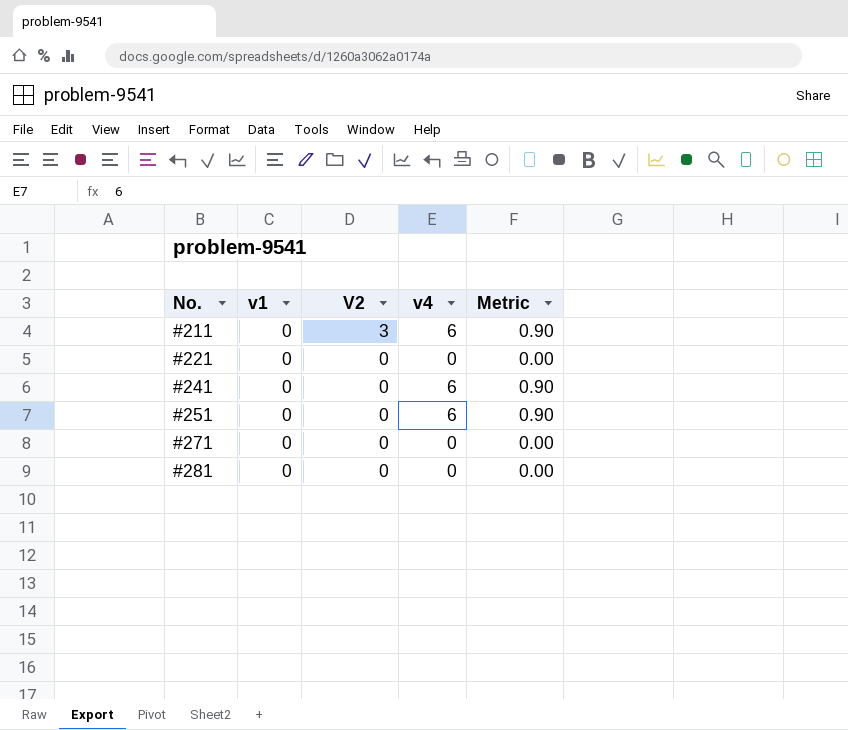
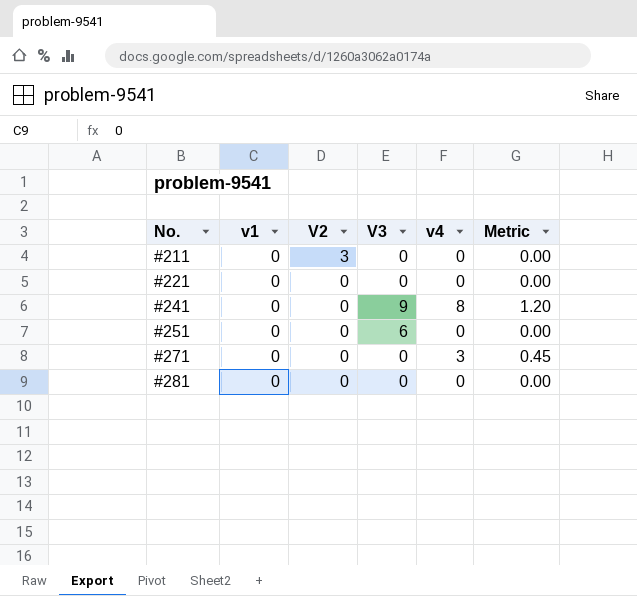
column V3 | position: none -> 4
#211 | v4: 6 -> 0
#211 | Metric: 0.90 -> 0.00
#241 | v4: 6 -> 8
#241 | Metric: 0.90 -> 1.20
#251 | v4: 6 -> 0
#251 | Metric: 0.90 -> 0.00
#271 | v4: 0 -> 3
#271 | Metric: 0.00 -> 0.45

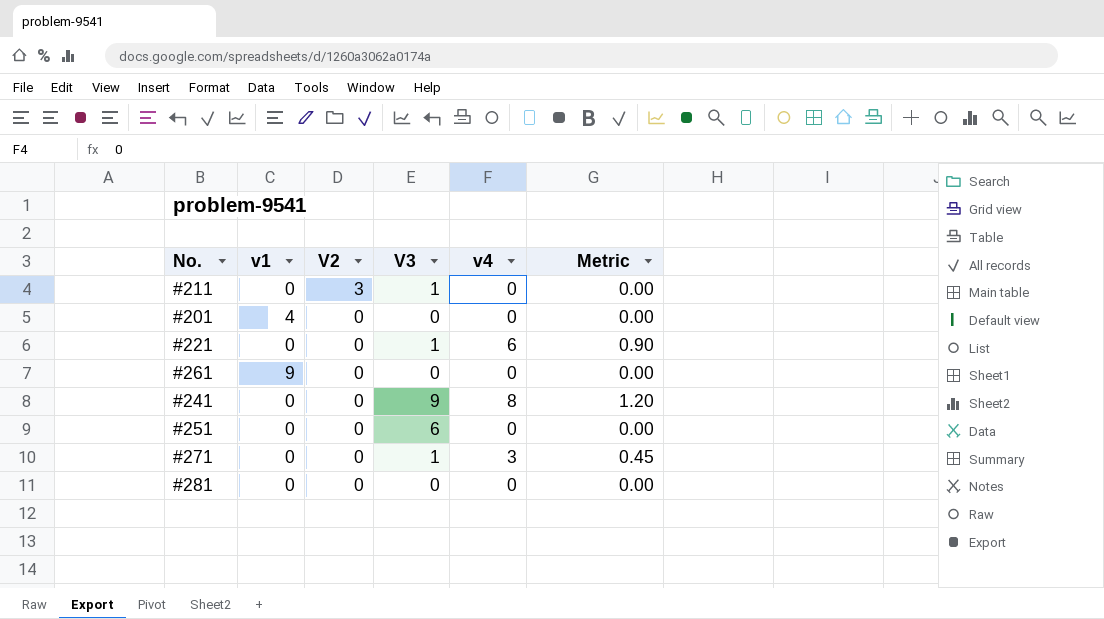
#211 | V3: 0 -> 1
row #201: none -> 4 | 0 | 0 | 0 | 0.00
#221 | V3: 0 -> 1
#221 | v4: 0 -> 6
#221 | Metric: 0.00 -> 0.90
row #261: none -> 9 | 0 | 0 | 0 | 0.00
#271 | V3: 0 -> 1

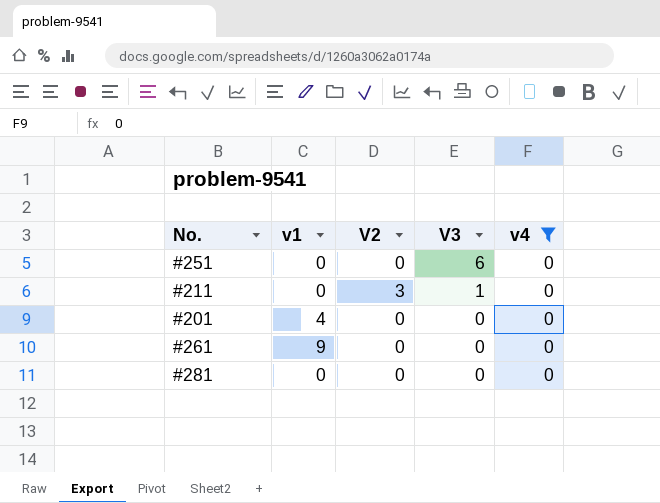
filter: none -> v4 = 0
row order: V2 descending -> V3 descending
column Metric | formula: [v4] * 0.15 -> none

